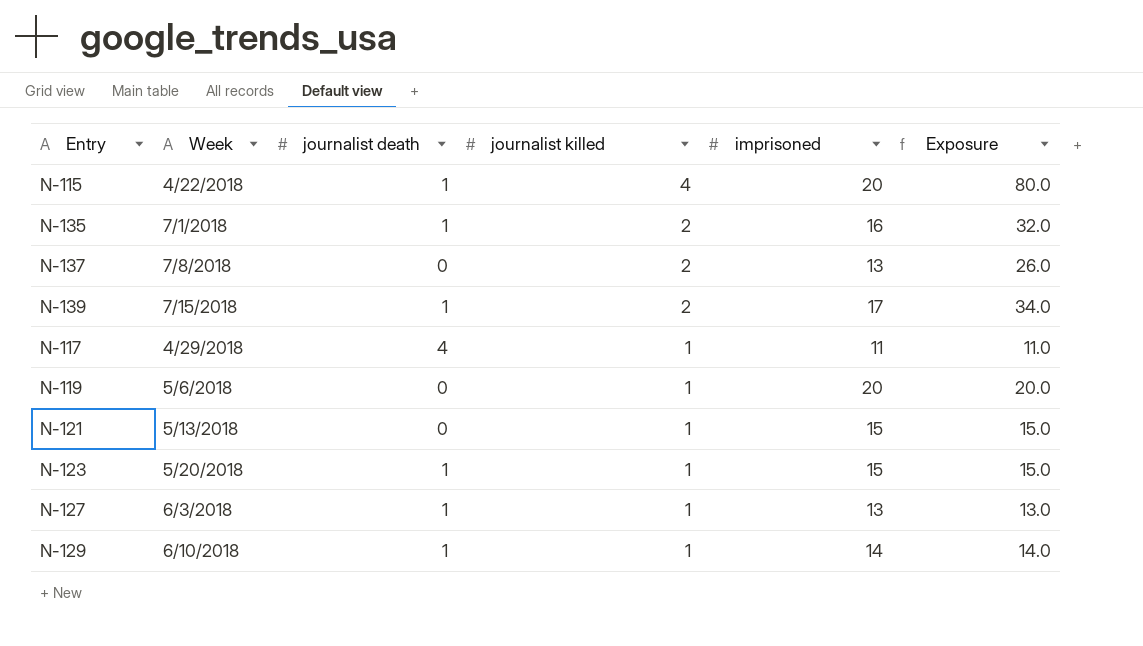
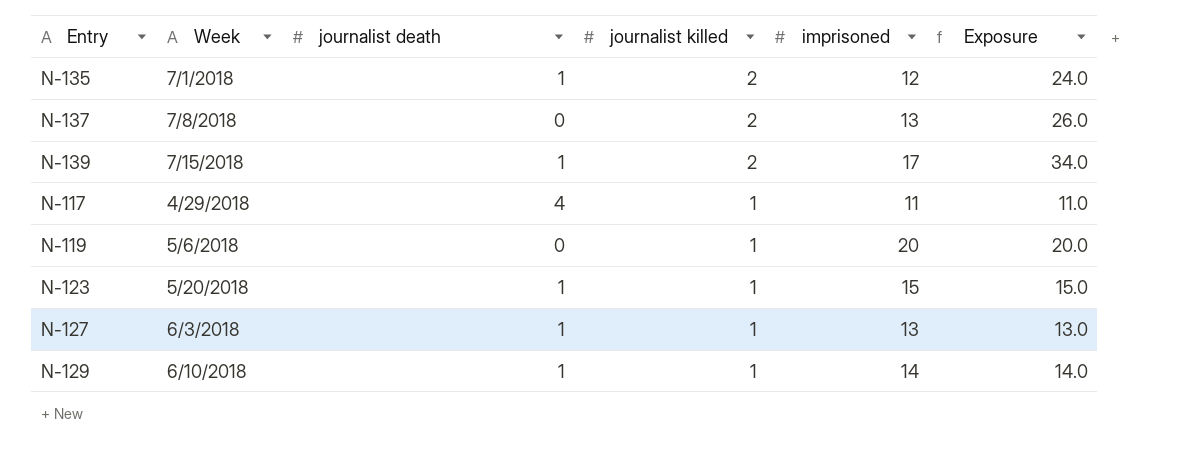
row N-115: 4/22/2018 | 1 | 4 | 20 | 80.0 -> none
row N-121: 5/13/2018 | 0 | 1 | 15 | 15.0 -> none
N-135 | imprisoned: 16 -> 12
N-135 | Exposure: 32.0 -> 24.0

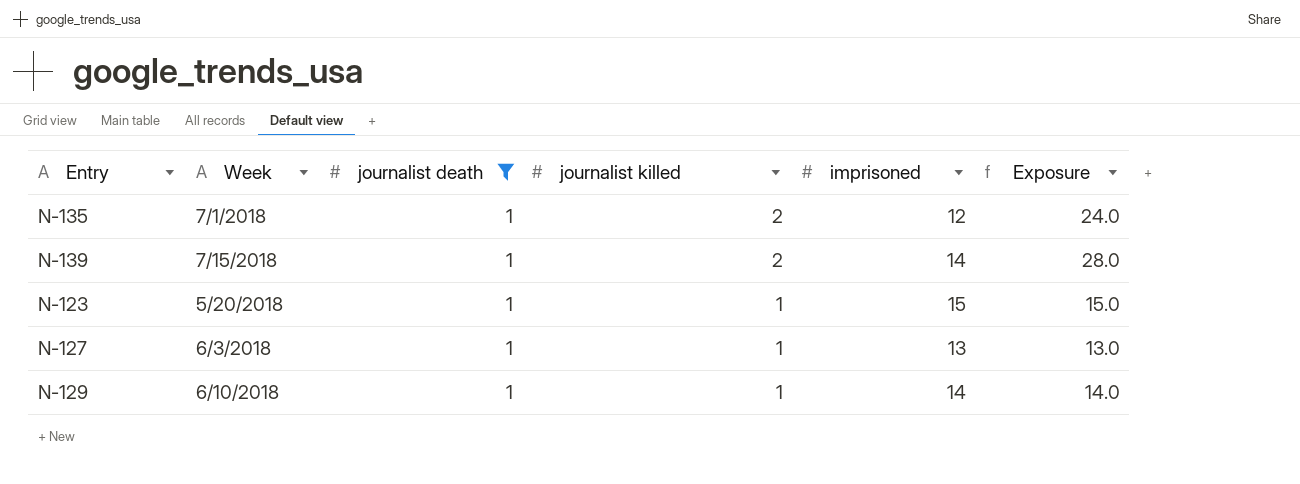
filter: none -> journalist death = 1
N-139 | imprisoned: 17 -> 14
N-139 | Exposure: 34.0 -> 28.0

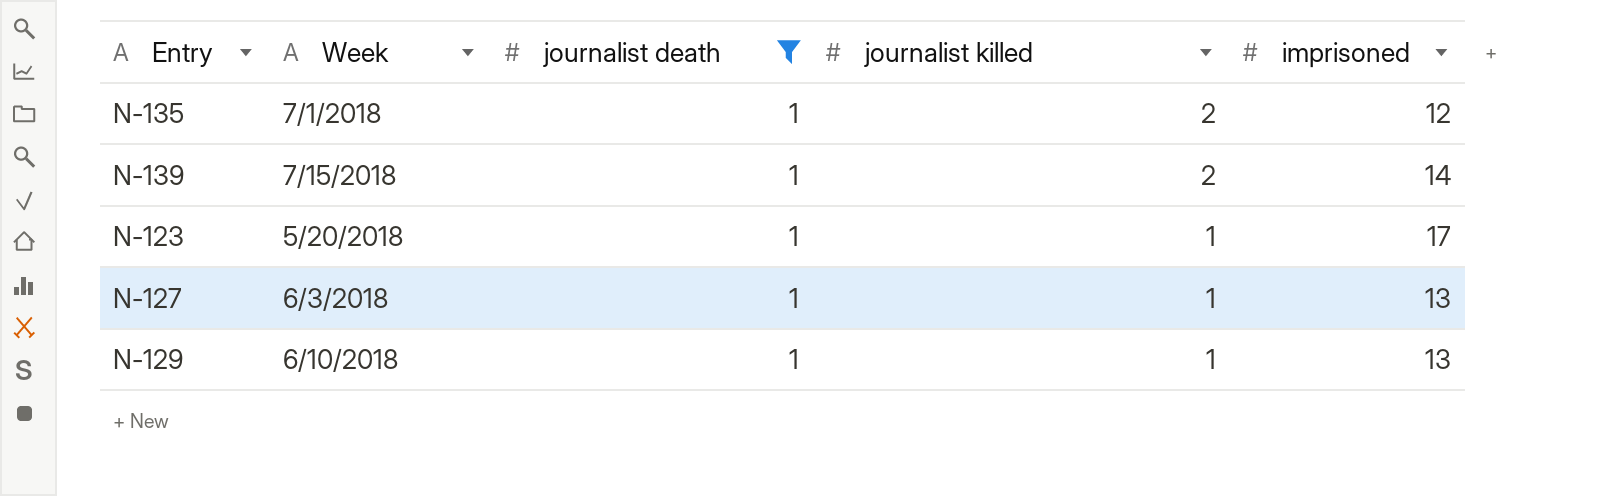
column Exposure | formula: [journalist killed] * [imprisoned] -> none
N-123 | imprisoned: 15 -> 17
N-129 | imprisoned: 14 -> 13

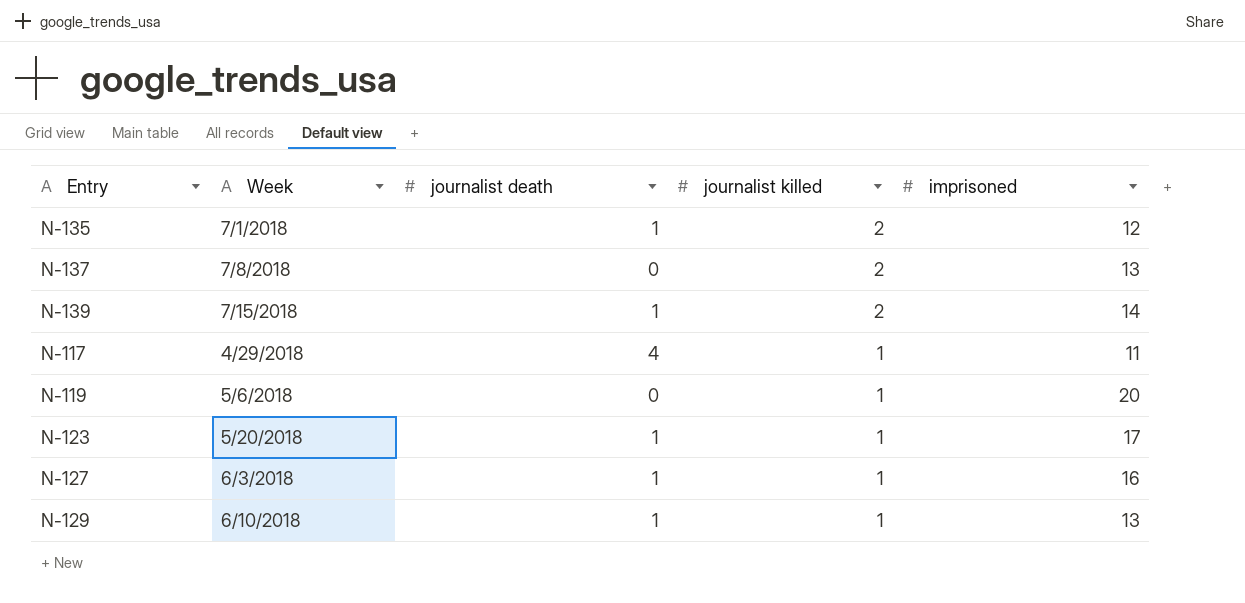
filter: journalist death = 1 -> none
N-127 | imprisoned: 13 -> 16

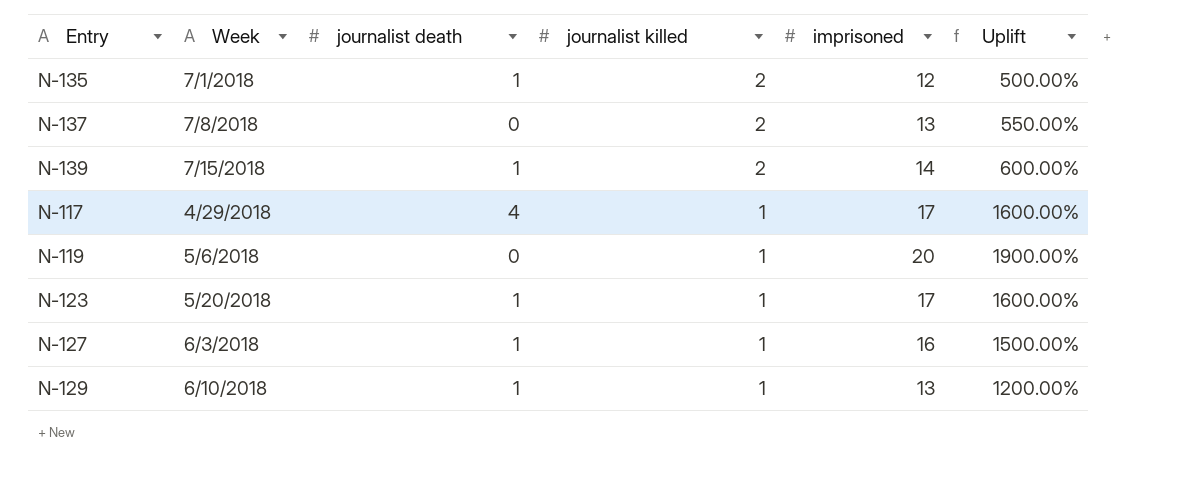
column Uplift | formula: none -> ([imprisoned] - [journalist killed]) / [journalist killed]
N-117 | imprisoned: 11 -> 17

